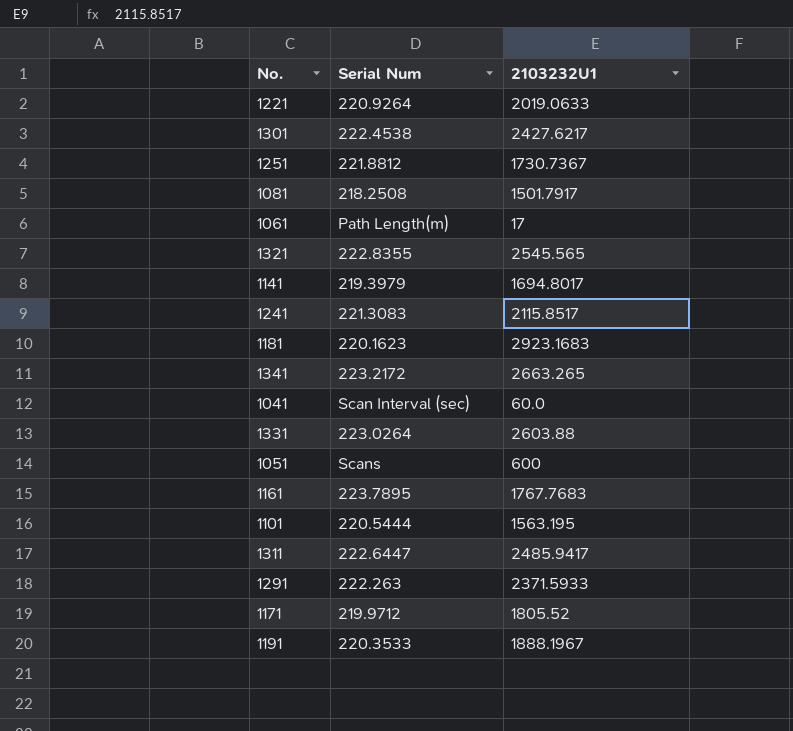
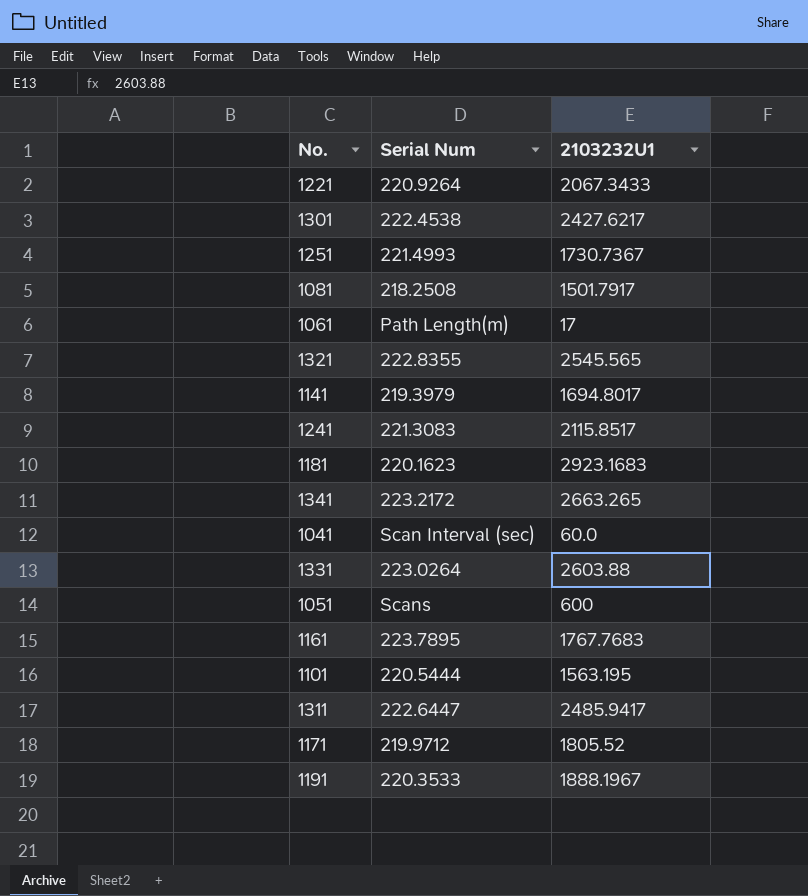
row 1291: 222.263 | 2371.5933 -> none
1221 | 2103232U1: 2019.0633 -> 2067.3433
1251 | Serial Num: 221.8812 -> 221.4993

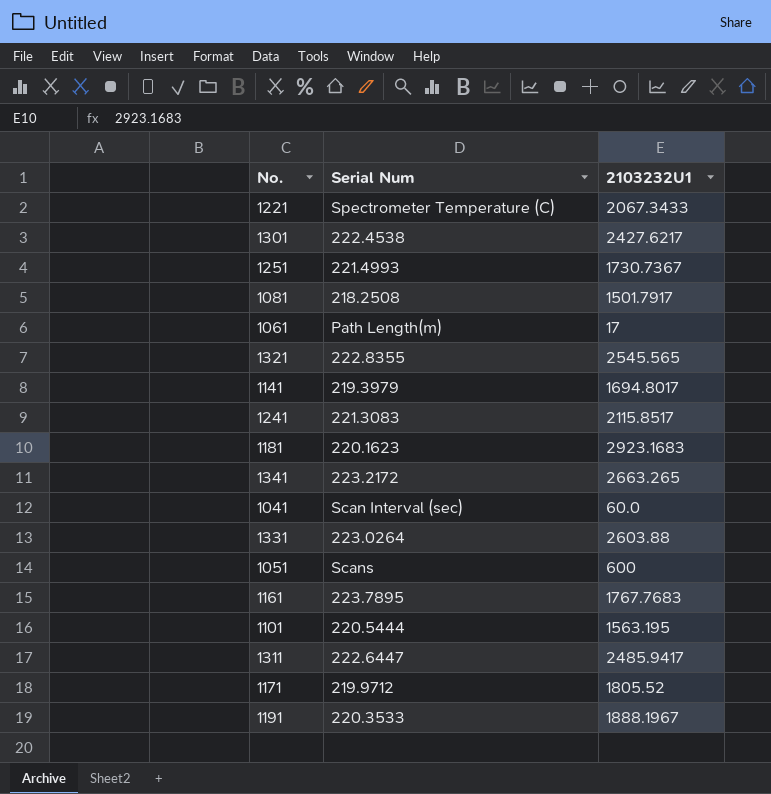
1221 | Serial Num: 220.9264 -> Spectrometer Temperature (C)

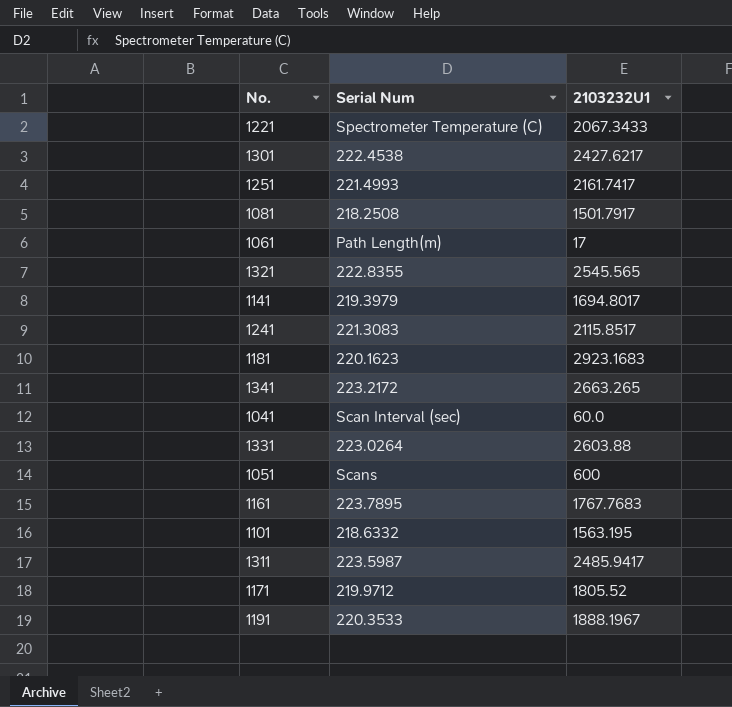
1251 | 2103232U1: 1730.7367 -> 2161.7417
1101 | Serial Num: 220.5444 -> 218.6332
1311 | Serial Num: 222.6447 -> 223.5987

